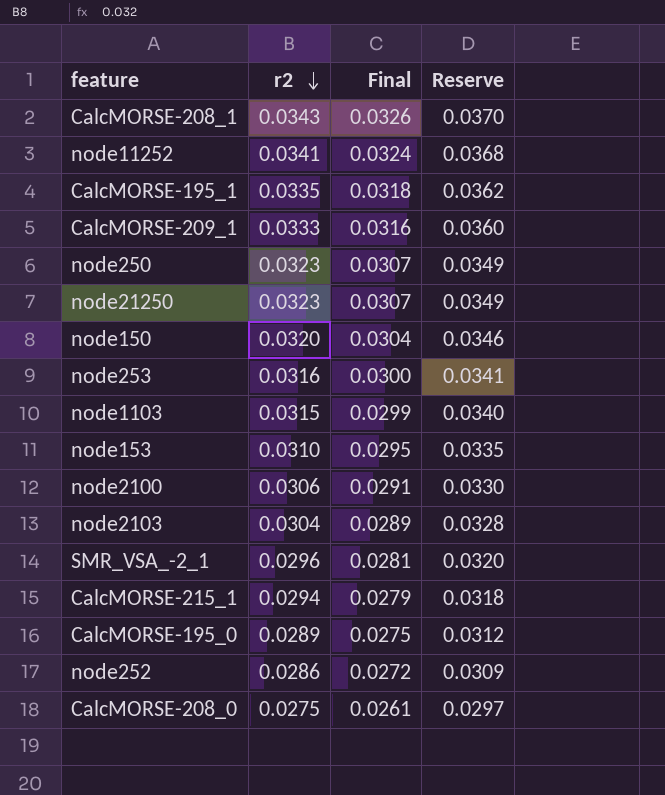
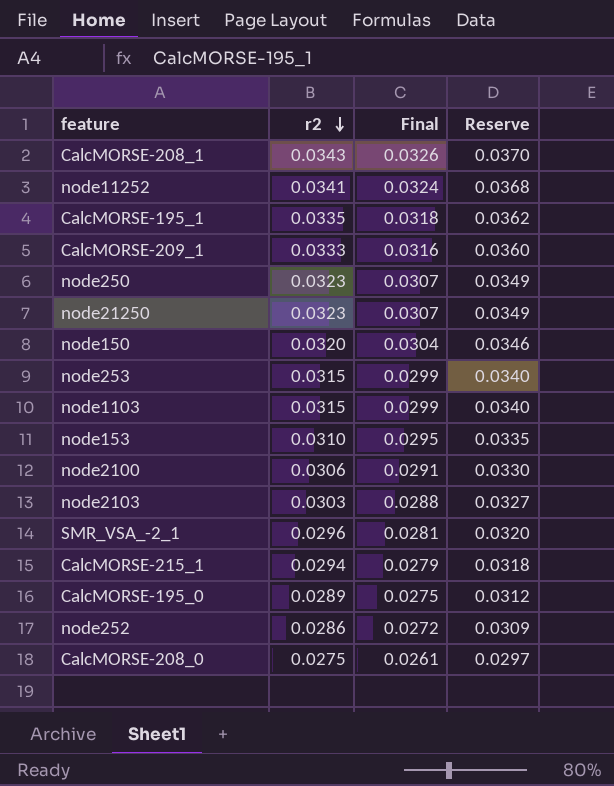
node253 | r2: 0.0316 -> 0.0315
node253 | Final: 0.0300 -> 0.0299
node253 | Reserve: 0.0341 -> 0.0340
node2103 | r2: 0.0304 -> 0.0303
node2103 | Final: 0.0289 -> 0.0288
node2103 | Reserve: 0.0328 -> 0.0327

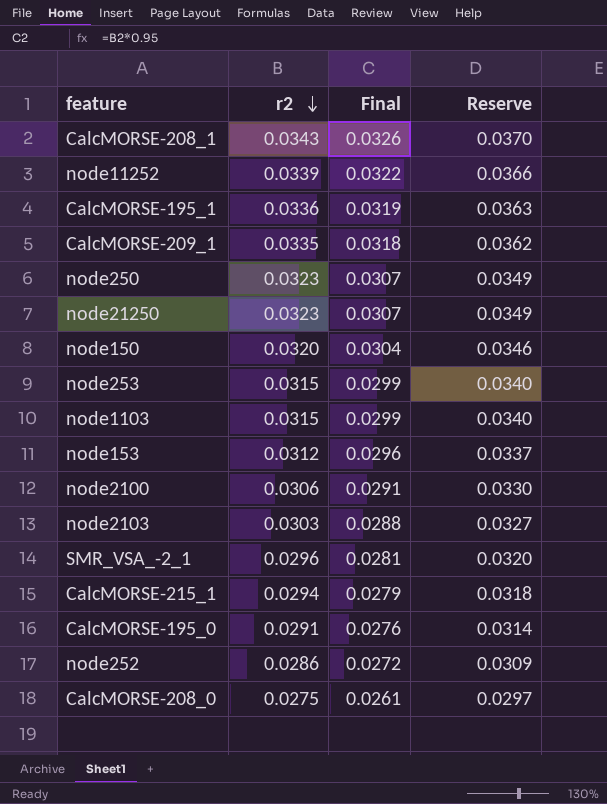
node11252 | r2: 0.0341 -> 0.0339
node11252 | Final: 0.0324 -> 0.0322
node11252 | Reserve: 0.0368 -> 0.0366
CalcMORSE-195_1 | r2: 0.0335 -> 0.0336
CalcMORSE-195_1 | Final: 0.0318 -> 0.0319
CalcMORSE-195_1 | Reserve: 0.0362 -> 0.0363
CalcMORSE-209_1 | r2: 0.0333 -> 0.0335
CalcMORSE-209_1 | Final: 0.0316 -> 0.0318
CalcMORSE-209_1 | Reserve: 0.0360 -> 0.0362
node153 | r2: 0.0310 -> 0.0312
node153 | Final: 0.0295 -> 0.0296
node153 | Reserve: 0.0335 -> 0.0337
CalcMORSE-195_0 | r2: 0.0289 -> 0.0291
CalcMORSE-195_0 | Final: 0.0275 -> 0.0276
CalcMORSE-195_0 | Reserve: 0.0312 -> 0.0314

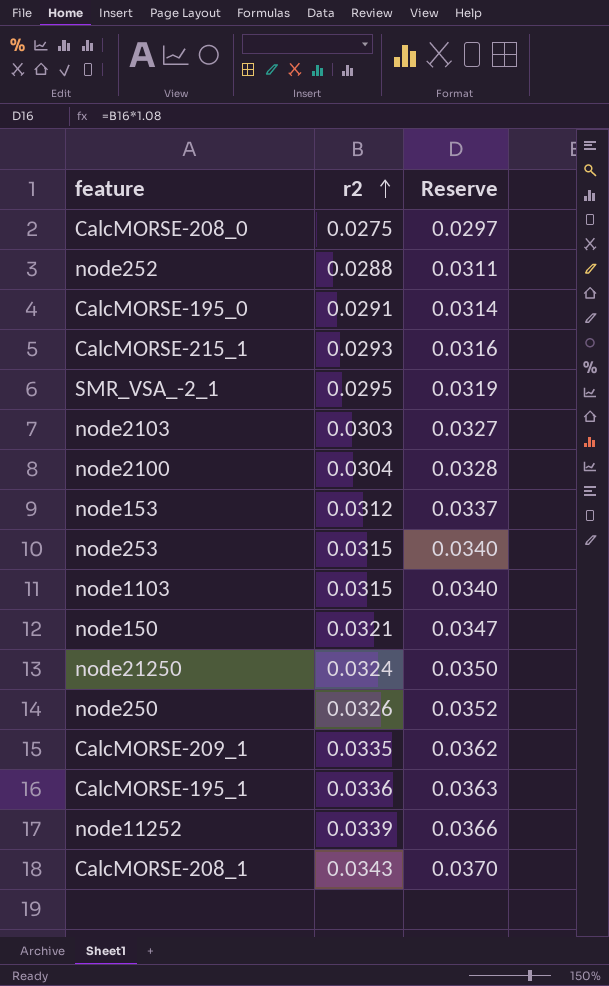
row order: r2 descending -> r2 ascending
column Final | formula: [r2] * 0.95 -> none
node252 | r2: 0.0286 -> 0.0288
node252 | Reserve: 0.0309 -> 0.0311
CalcMORSE-215_1 | r2: 0.0294 -> 0.0293
CalcMORSE-215_1 | Reserve: 0.0318 -> 0.0316
SMR_VSA_-2_1 | r2: 0.0296 -> 0.0295
SMR_VSA_-2_1 | Reserve: 0.0320 -> 0.0319
node2100 | r2: 0.0306 -> 0.0304
node2100 | Reserve: 0.0330 -> 0.0328
node150 | r2: 0.0320 -> 0.0321
node150 | Reserve: 0.0346 -> 0.0347
node21250 | r2: 0.0323 -> 0.0324
node21250 | Reserve: 0.0349 -> 0.0350
node250 | r2: 0.0323 -> 0.0326
node250 | Reserve: 0.0349 -> 0.0352

